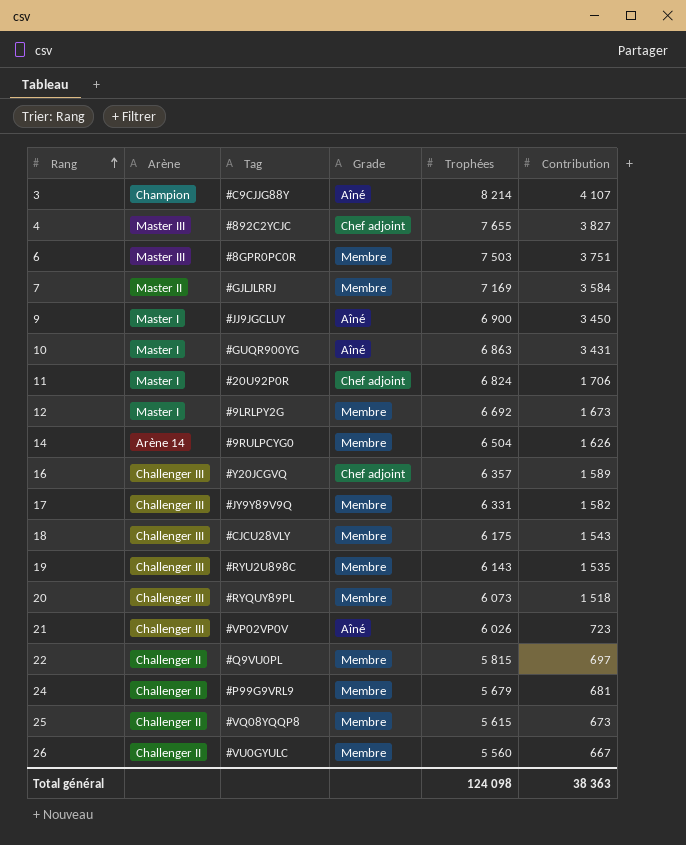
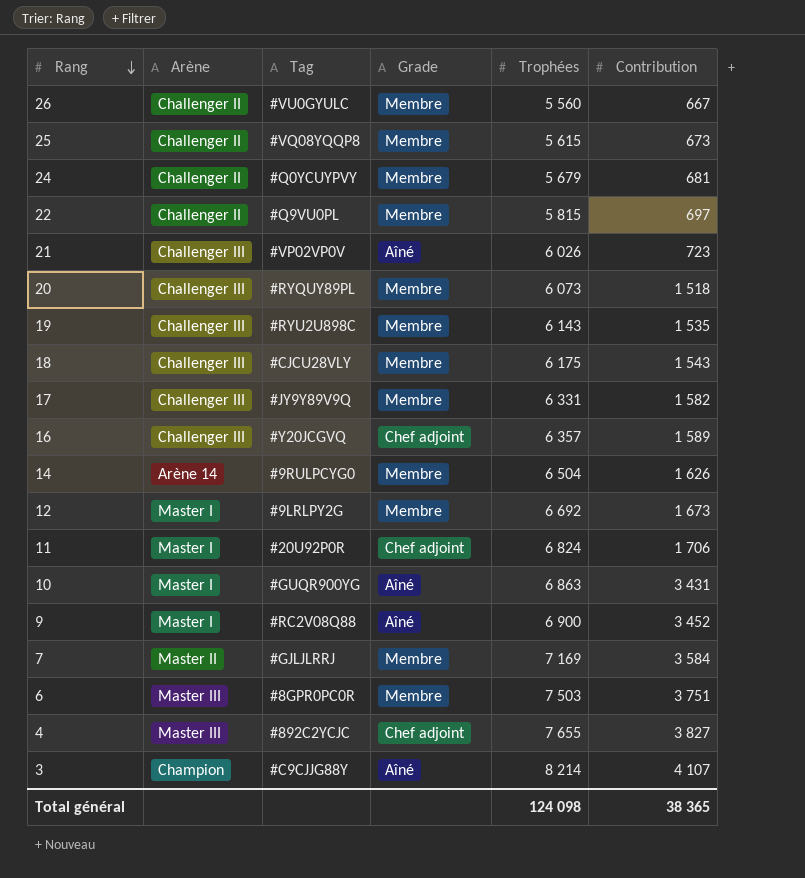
row order: Rang ascending -> Rang descending
24 | Tag: #P99G9VRL9 -> #Q0YCUYPVY
9 | Tag: #JJ9JGCLUY -> #RC2V08Q88
9 | Contribution: 3 450 -> 3 452
Total général | Contribution: 38 363 -> 38 365

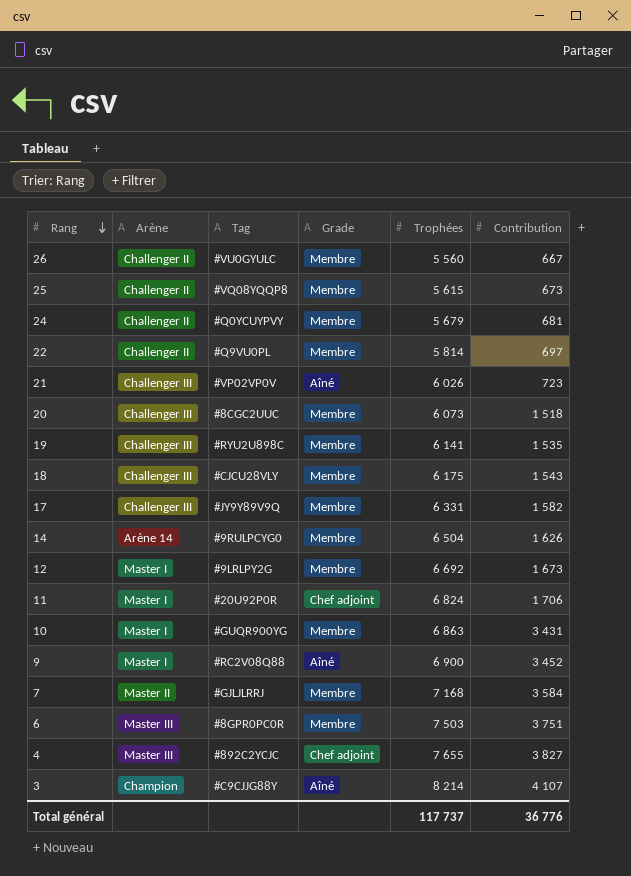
row 16: Challenger III | #Y20JCGVQ | Chef adjoint | 6 357 | 1 589 -> none
22 | Trophées: 5 815 -> 5 814
20 | Tag: #RYQUY89PL -> #8CGC2UUC
19 | Trophées: 6 143 -> 6 141
10 | Grade: Aîné -> Membre
7 | Trophées: 7 169 -> 7 168
Total général | Trophées: 124 098 -> 117 737
Total général | Contribution: 38 365 -> 36 776

